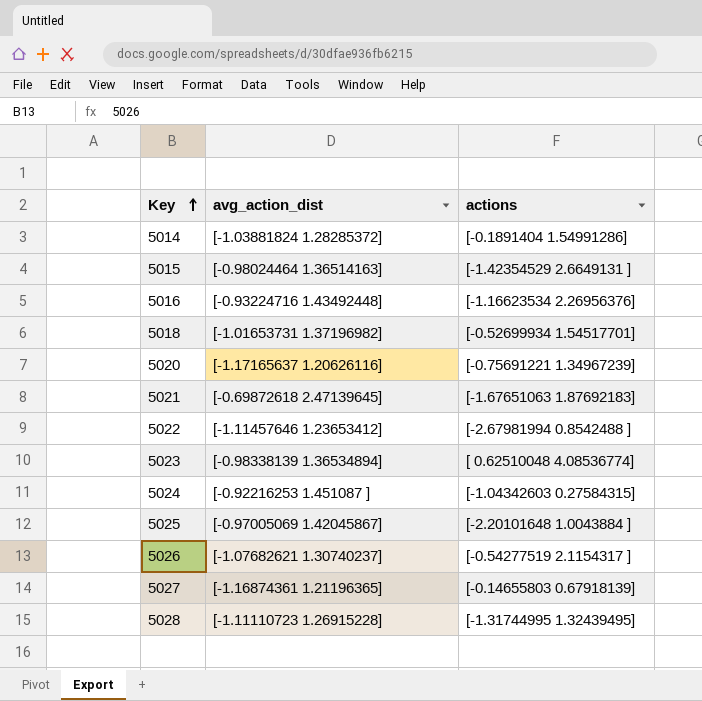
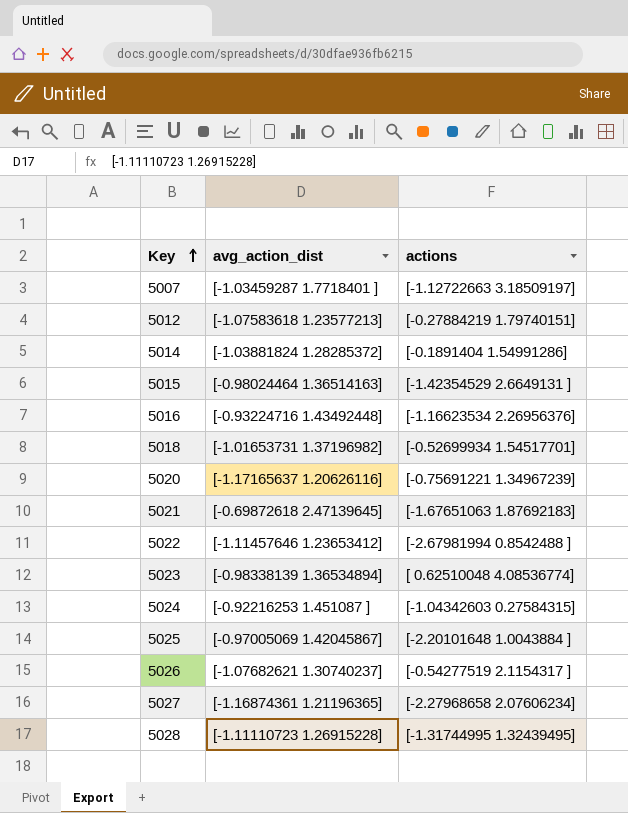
row 5007: none -> [-1.03459287 1.7718401 ] | [-1.12722663 3.18509197]
row 5012: none -> [-1.07583618 1.23577213] | [-0.27884219 1.79740151]
5027 | actions: [-0.14655803 0.67918139] -> [-2.27968658 2.07606234]

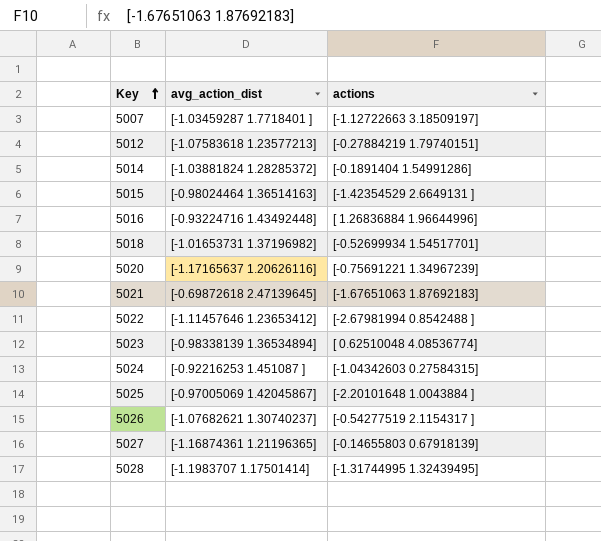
5016 | actions: [-1.16623534 2.26956376] -> [ 1.26836884 1.96644996]
5027 | actions: [-2.27968658 2.07606234] -> [-0.14655803 0.67918139]
5028 | avg_action_dist: [-1.11110723 1.26915228] -> [-1.1983707 1.17501414]

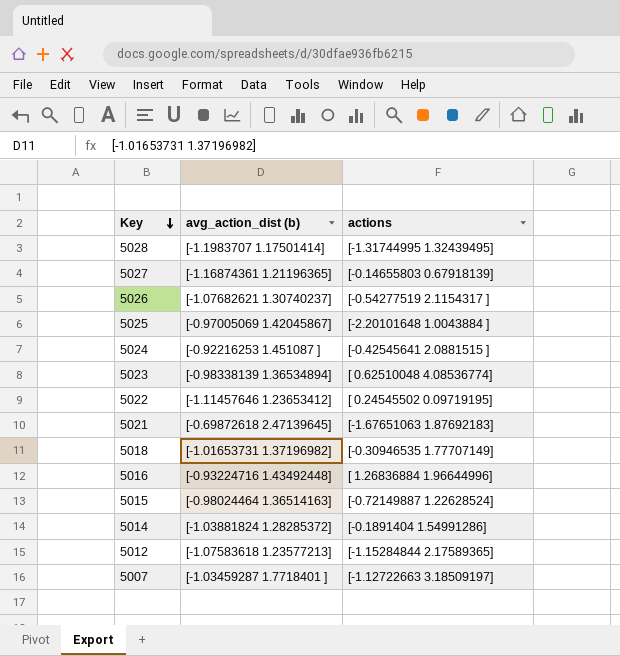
row order: Key ascending -> Key descending
column name: avg_action_dist -> avg_action_dist (b)
row 5020: [-1.17165637 1.20626116] | [-0.75691221 1.34967239] -> none
5024 | actions: [-1.04342603 0.27584315] -> [-0.42545641 2.0881515 ]
5022 | actions: [-2.67981994 0.8542488 ] -> [ 0.24545502 0.09719195]
5018 | actions: [-0.52699934 1.54517701] -> [-0.30946535 1.77707149]
5015 | actions: [-1.42354529 2.6649131 ] -> [-0.72149887 1.22628524]
5012 | actions: [-0.27884219 1.79740151] -> [-1.15284844 2.17589365]

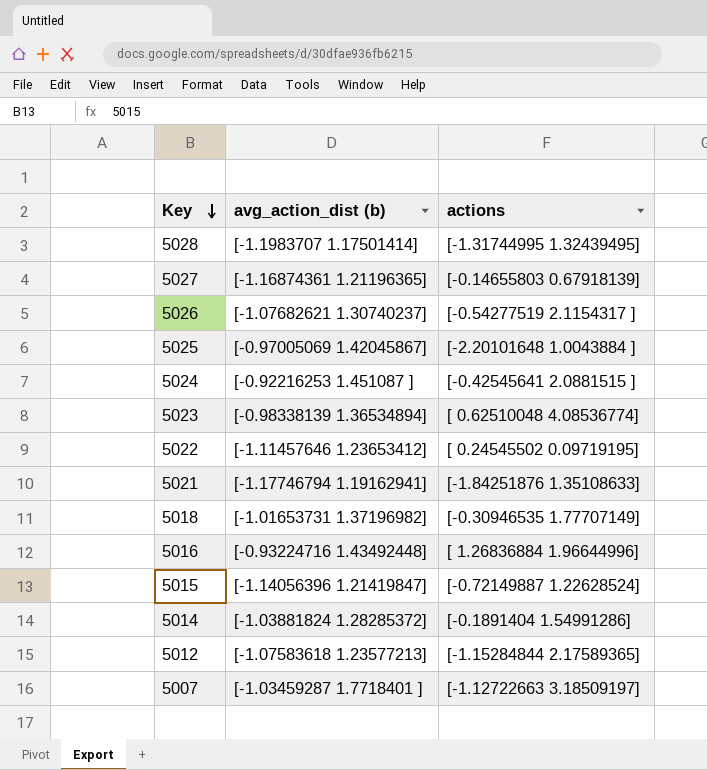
5021 | avg_action_dist (b): [-0.69872618 2.47139645] -> [-1.17746794 1.19162941]
5021 | actions: [-1.67651063 1.87692183] -> [-1.84251876 1.35108633]
5015 | avg_action_dist (b): [-0.98024464 1.36514163] -> [-1.14056396 1.21419847]

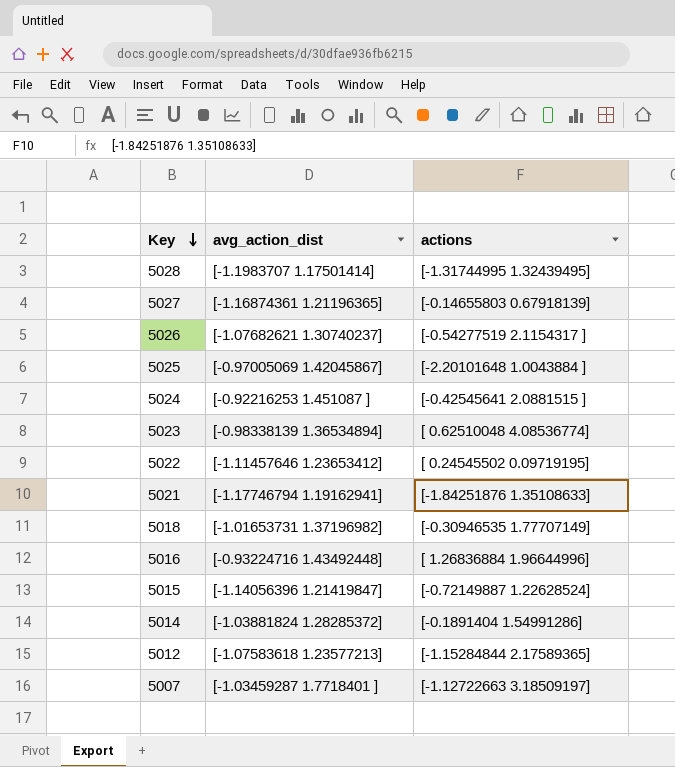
column name: avg_action_dist (b) -> avg_action_dist

